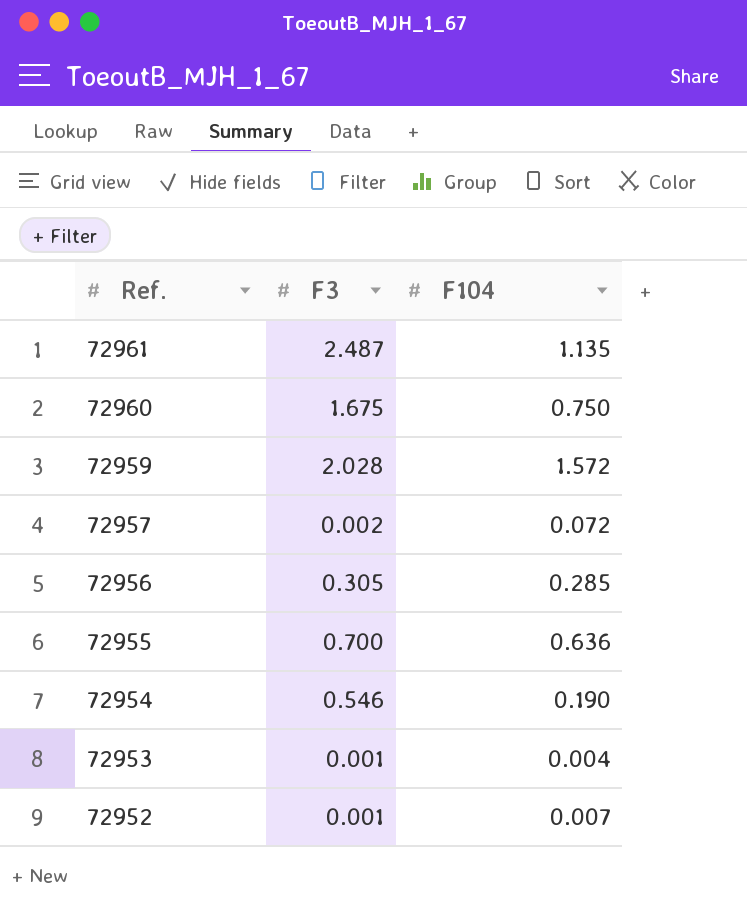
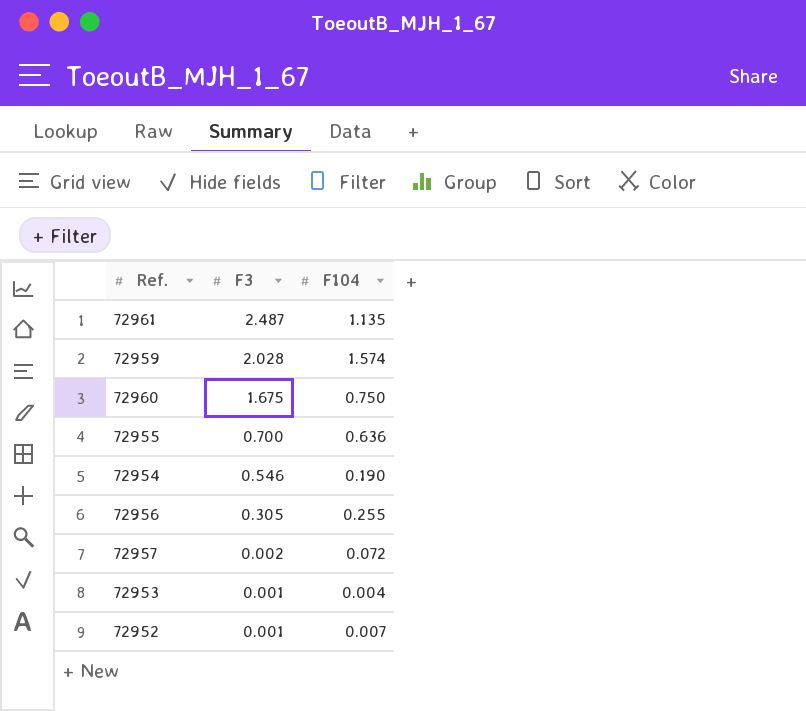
row order: Ref. descending -> F3 descending
72959 | F104: 1.572 -> 1.574
72956 | F104: 0.285 -> 0.255

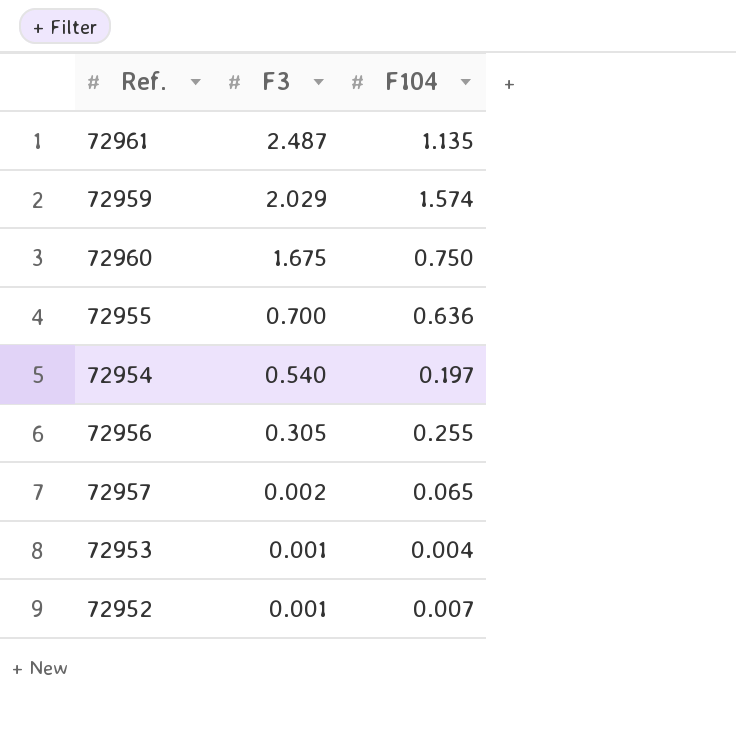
72959 | F3: 2.028 -> 2.029
72954 | F3: 0.546 -> 0.540
72954 | F104: 0.190 -> 0.197
72957 | F104: 0.072 -> 0.065

